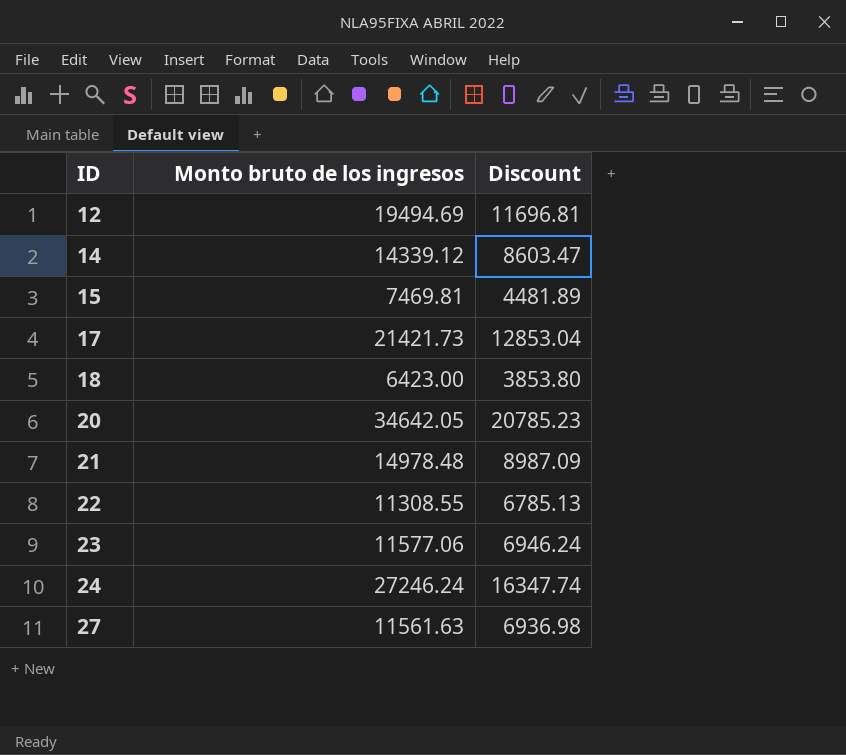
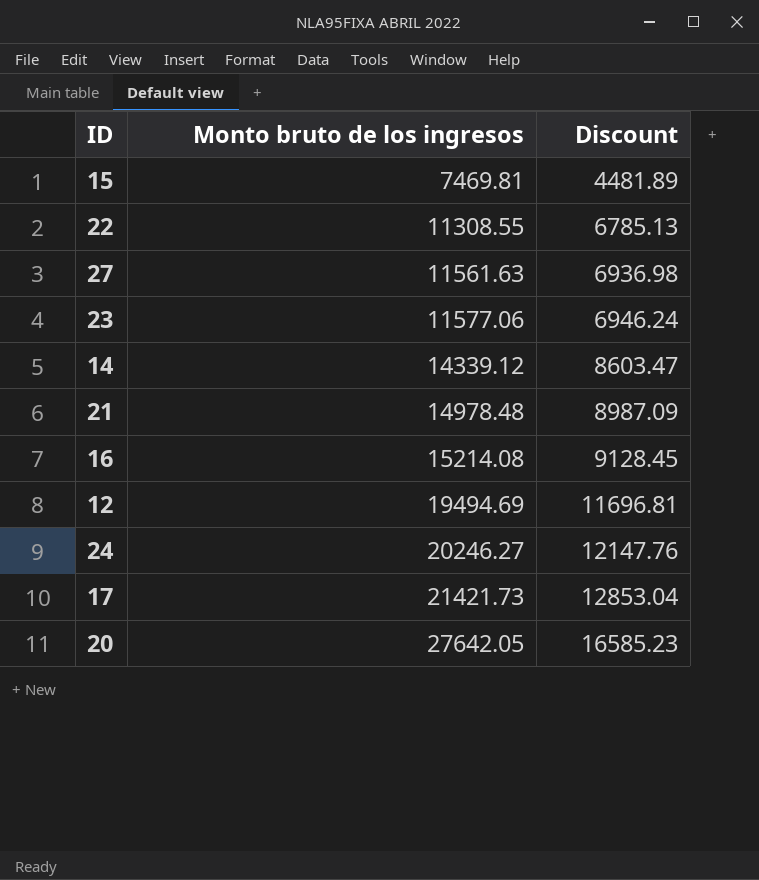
row order: ID ascending -> Monto bruto de los ingresos ascending
row 18: 6423.00 | 3853.80 -> none
row 16: none -> 15214.08 | 9128.45
24 | Monto bruto de los ingresos: 27246.24 -> 20246.27
24 | Discount: 16347.74 -> 12147.76
20 | Monto bruto de los ingresos: 34642.05 -> 27642.05
20 | Discount: 20785.23 -> 16585.23

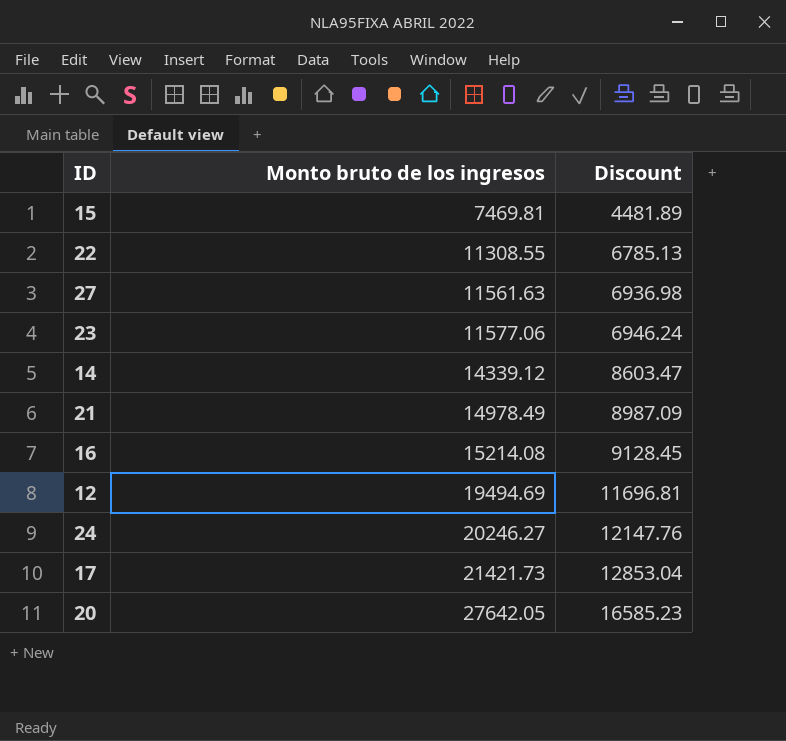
21 | Monto bruto de los ingresos: 14978.48 -> 14978.49

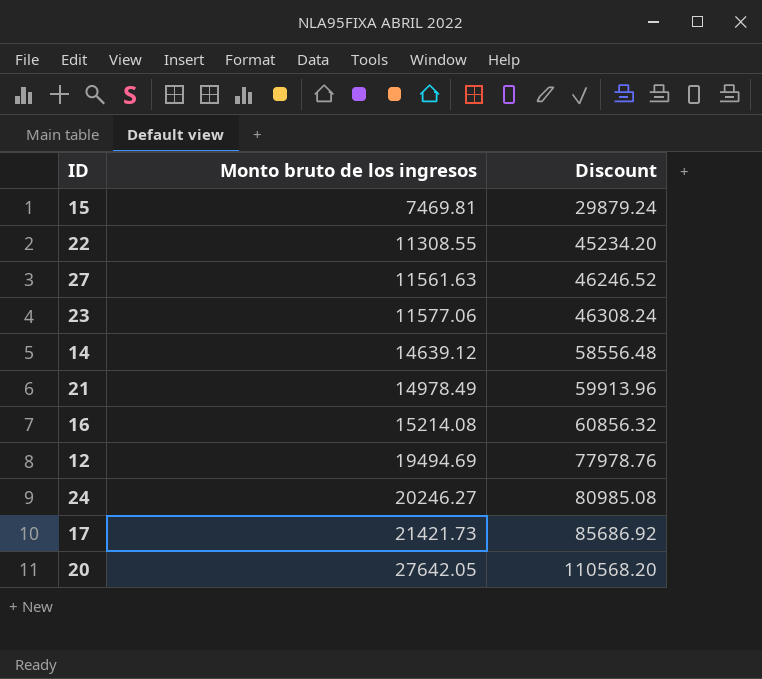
column Discount | formula: [Monto bruto de los ingresos] * 0.6 -> [Monto bruto de los ingresos] * 4
14 | Monto bruto de los ingresos: 14339.12 -> 14639.12

